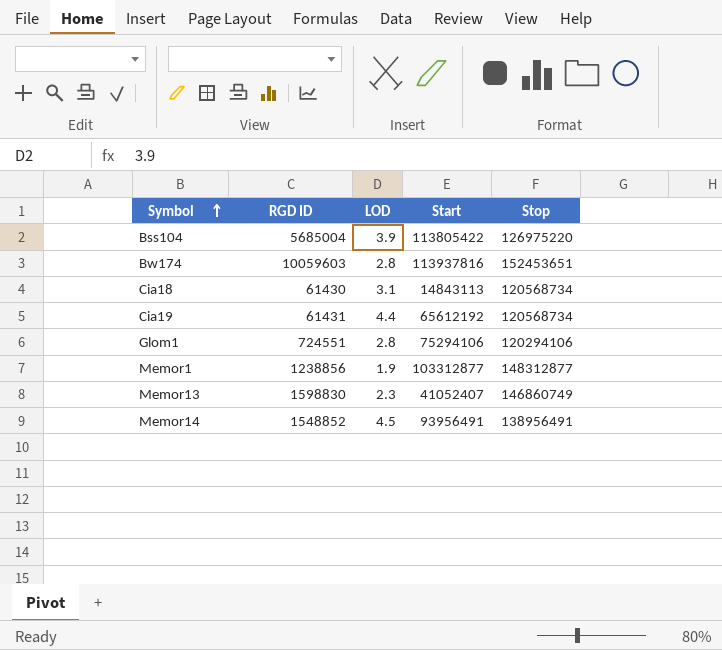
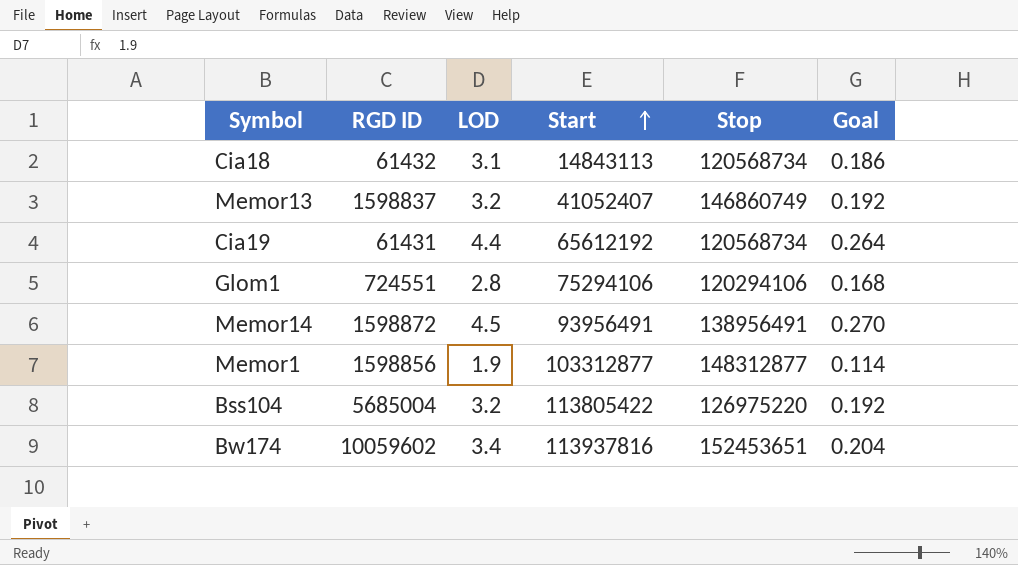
row order: Symbol ascending -> Start ascending
column Goal | formula: none -> [LOD] * 0.06
Cia18 | RGD ID: 61430 -> 61432
Memor13 | RGD ID: 1598830 -> 1598837
Memor13 | LOD: 2.3 -> 3.2
Memor14 | RGD ID: 1548852 -> 1598872
Memor1 | RGD ID: 1238856 -> 1598856
Bss104 | LOD: 3.9 -> 3.2
Bw174 | RGD ID: 10059603 -> 10059602
Bw174 | LOD: 2.8 -> 3.4

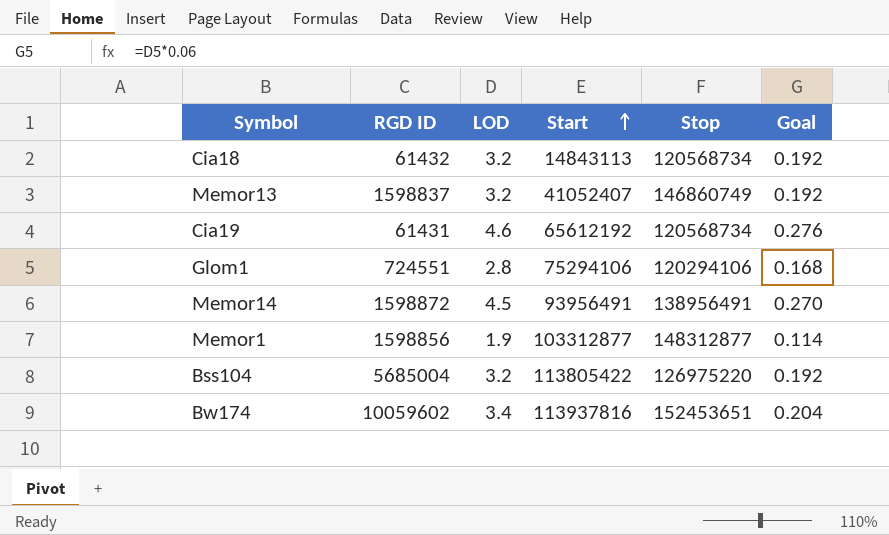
Cia18 | LOD: 3.1 -> 3.2
Cia18 | Goal: 0.186 -> 0.192
Cia19 | LOD: 4.4 -> 4.6
Cia19 | Goal: 0.264 -> 0.276

